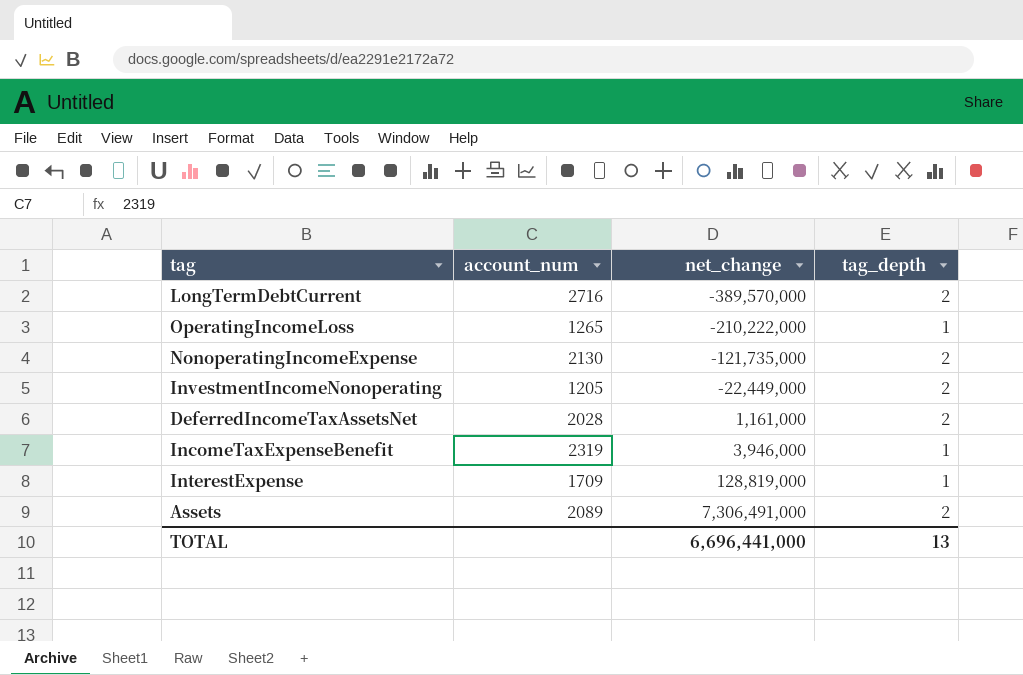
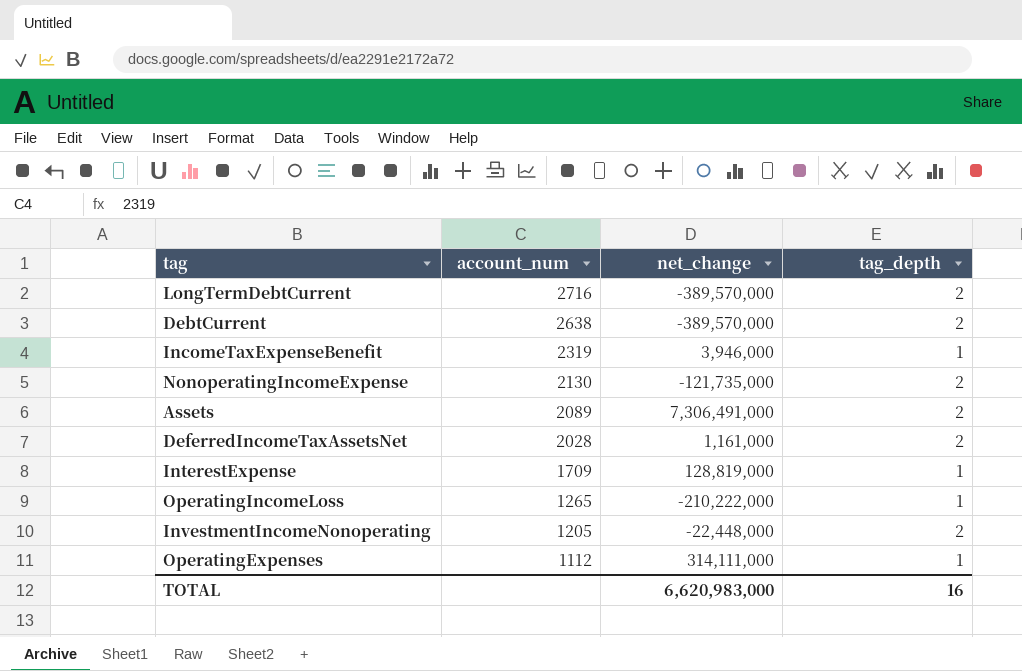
row order: net_change ascending -> account_num descending
row DebtCurrent: none -> 2638 | -389,570,000 | 2
InvestmentIncomeNonoperating | net_change: -22,449,000 -> -22,448,000
row OperatingExpenses: none -> 1112 | 314,111,000 | 1
TOTAL | net_change: 6,696,441,000 -> 6,620,983,000
TOTAL | tag_depth: 13 -> 16

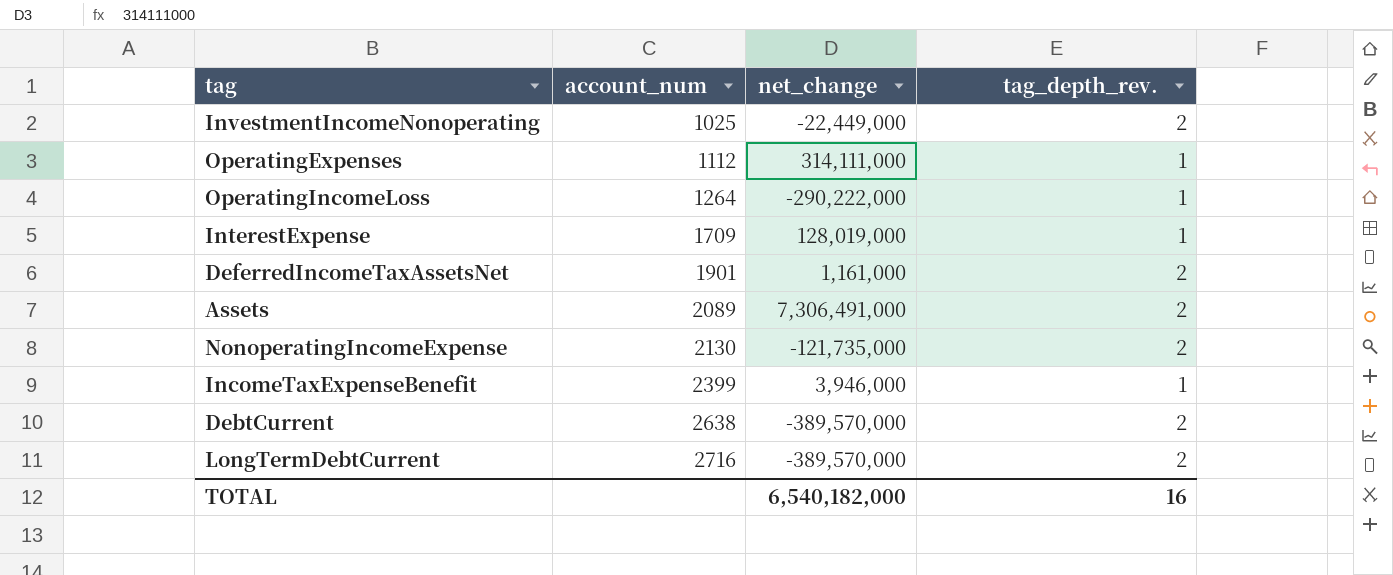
row order: account_num descending -> account_num ascending
column name: tag_depth -> tag_depth_rev.
InvestmentIncomeNonoperating | account_num: 1205 -> 1025
InvestmentIncomeNonoperating | net_change: -22,448,000 -> -22,449,000
OperatingIncomeLoss | account_num: 1265 -> 1264
OperatingIncomeLoss | net_change: -210,222,000 -> -290,222,000
InterestExpense | net_change: 128,819,000 -> 128,019,000
DeferredIncomeTaxAssetsNet | account_num: 2028 -> 1901
IncomeTaxExpenseBenefit | account_num: 2319 -> 2399
TOTAL | net_change: 6,620,983,000 -> 6,540,182,000

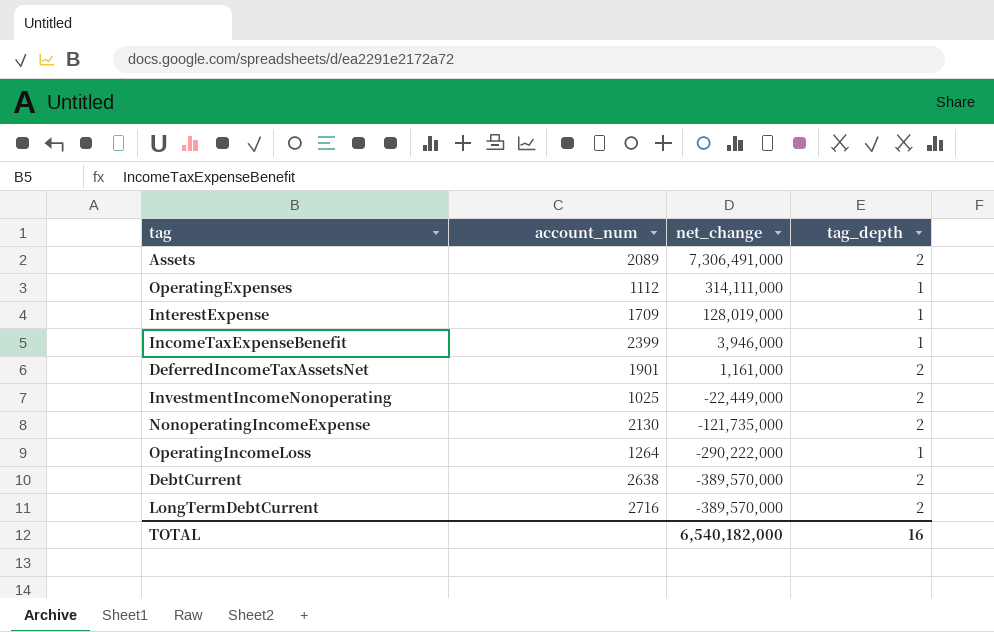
row order: account_num ascending -> net_change descending
column name: tag_depth_rev. -> tag_depth

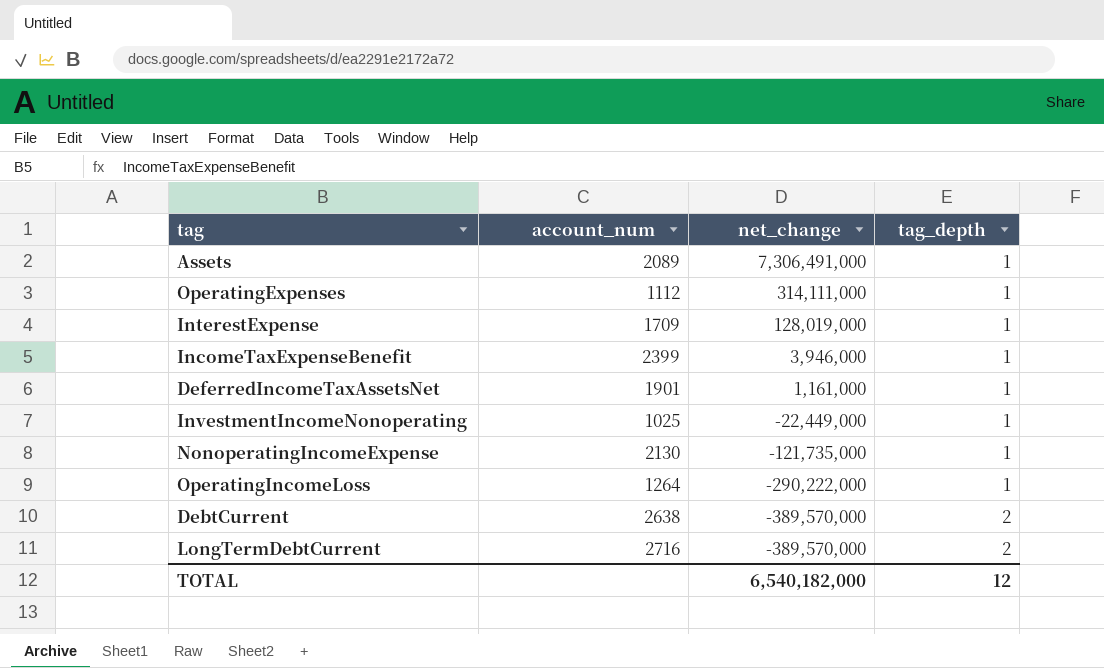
Assets | tag_depth: 2 -> 1
DeferredIncomeTaxAssetsNet | tag_depth: 2 -> 1
InvestmentIncomeNonoperating | tag_depth: 2 -> 1
NonoperatingIncomeExpense | tag_depth: 2 -> 1
TOTAL | tag_depth: 16 -> 12

